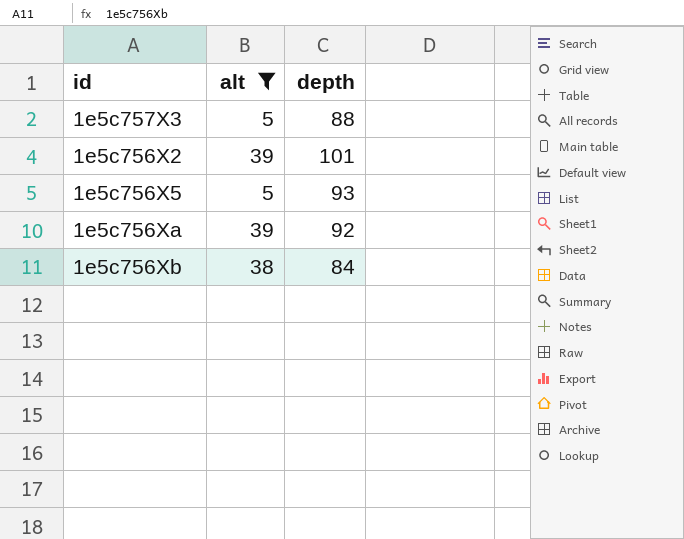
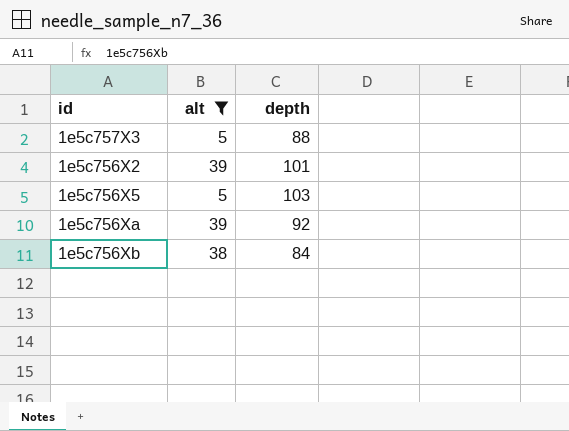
1e5c756X5 | depth: 93 -> 103

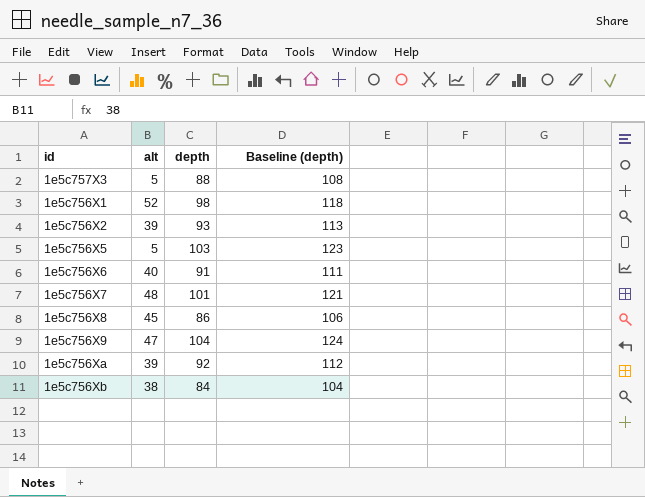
filter: alt <= 39 -> none
column Baseline (depth) | formula: none -> [depth] + 20
1e5c756X2 | depth: 101 -> 93

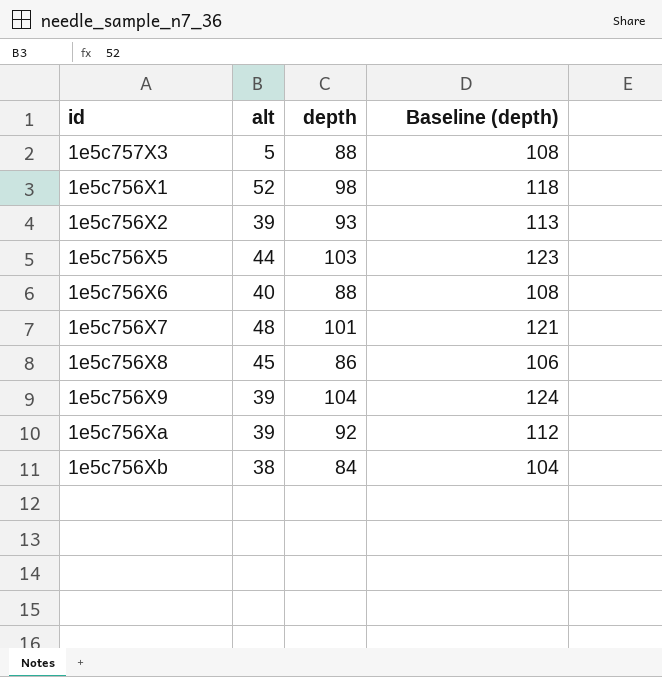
1e5c756X5 | alt: 5 -> 44
1e5c756X6 | depth: 91 -> 88
1e5c756X6 | Baseline (depth): 111 -> 108
1e5c756X9 | alt: 47 -> 39

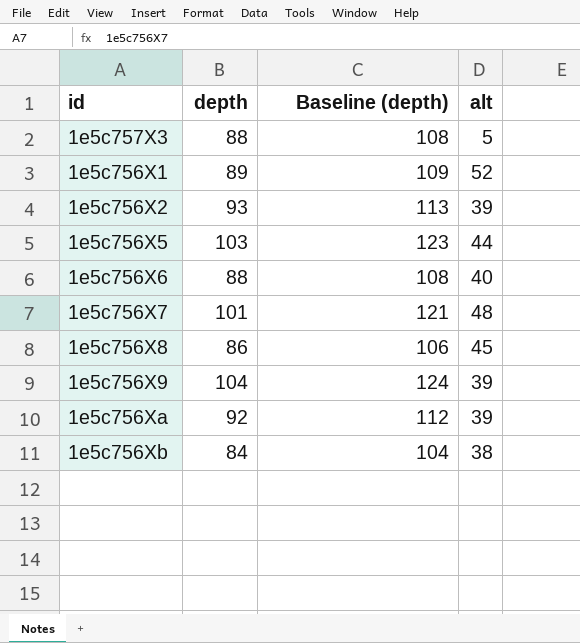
column alt | position: 2 -> 4
1e5c756X1 | depth: 98 -> 89
1e5c756X1 | Baseline (depth): 118 -> 109

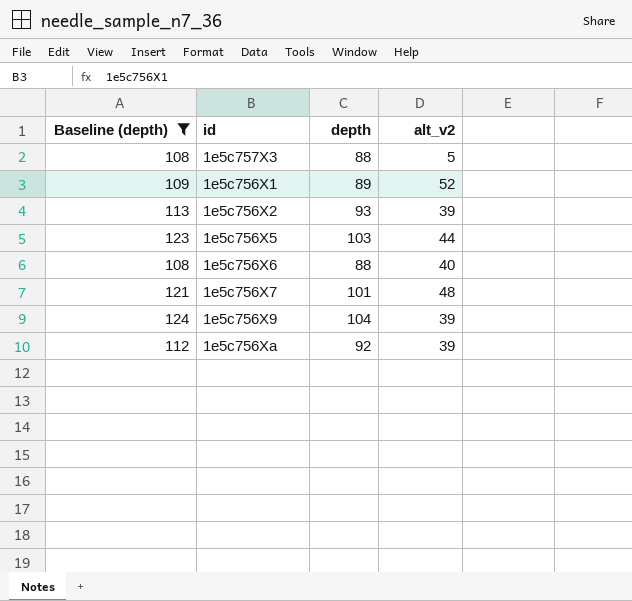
filter: none -> Baseline (depth) >= 108
column Baseline (depth) | position: 3 -> 1
column name: alt -> alt_v2

